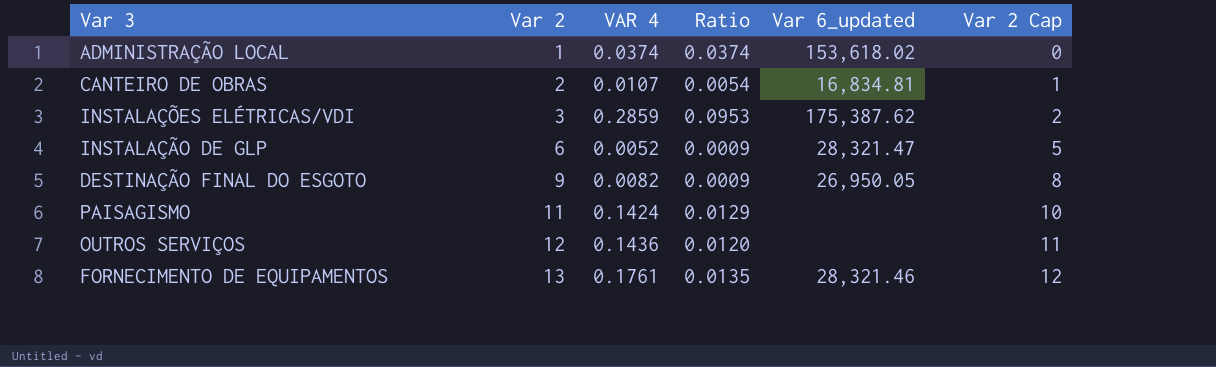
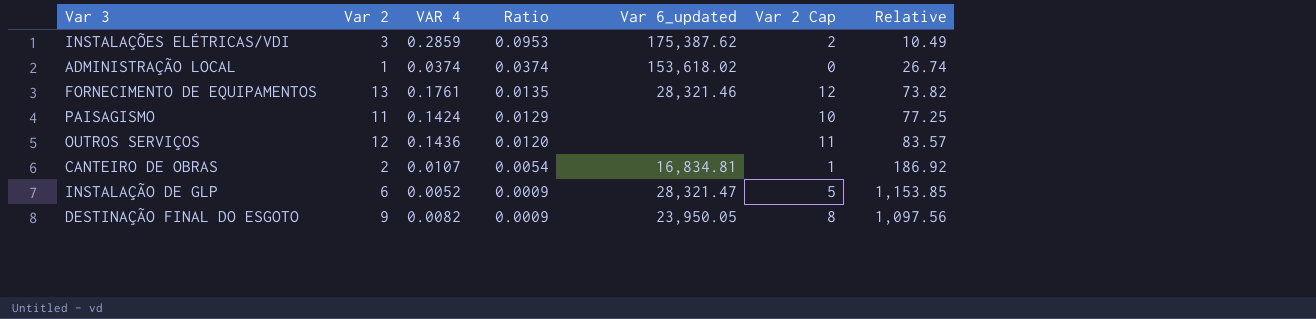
row order: Var 2 ascending -> Ratio descending
column Relative | formula: none -> [Var 2] / [VAR 4]
DESTINAÇÃO FINAL DO ESGOTO | Var 6_updated: 26,950.05 -> 23,950.05

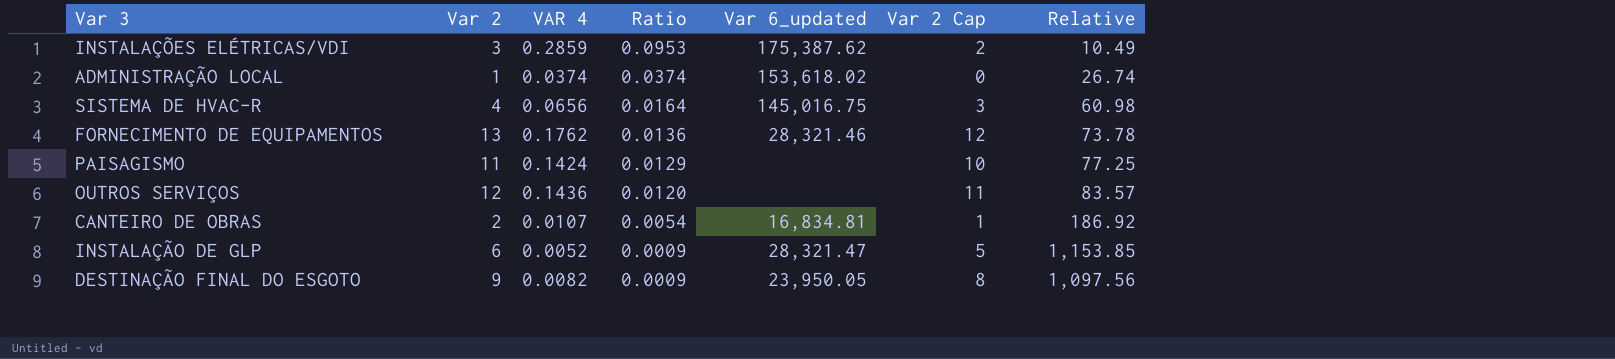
row SISTEMA DE HVAC-R: none -> 4 | 0.0656 | 0.0164 | 145,016.75 | 3 | 60.98
FORNECIMENTO DE EQUIPAMENTOS | VAR 4: 0.1761 -> 0.1762
FORNECIMENTO DE EQUIPAMENTOS | Ratio: 0.0135 -> 0.0136
FORNECIMENTO DE EQUIPAMENTOS | Relative: 73.82 -> 73.78

